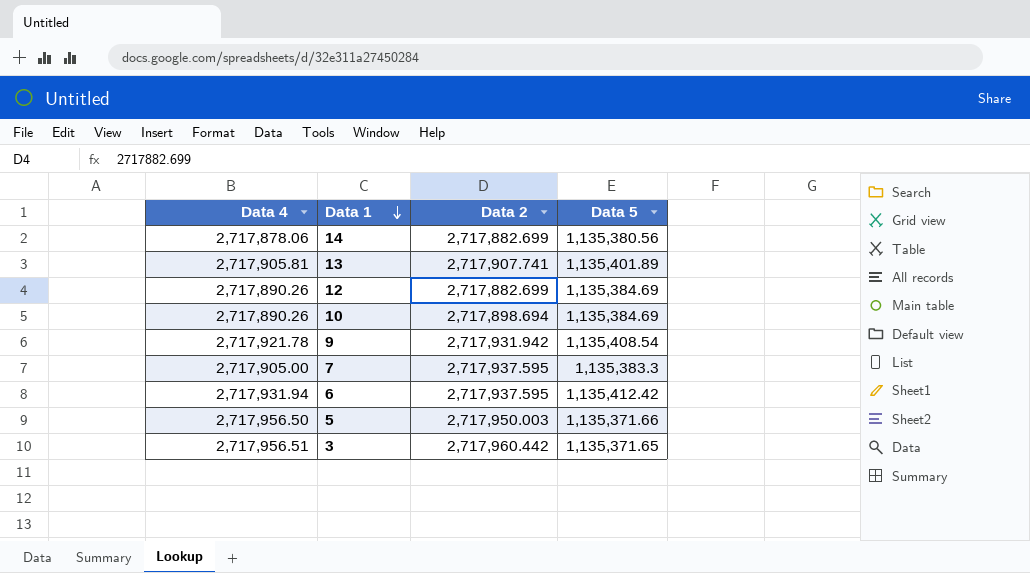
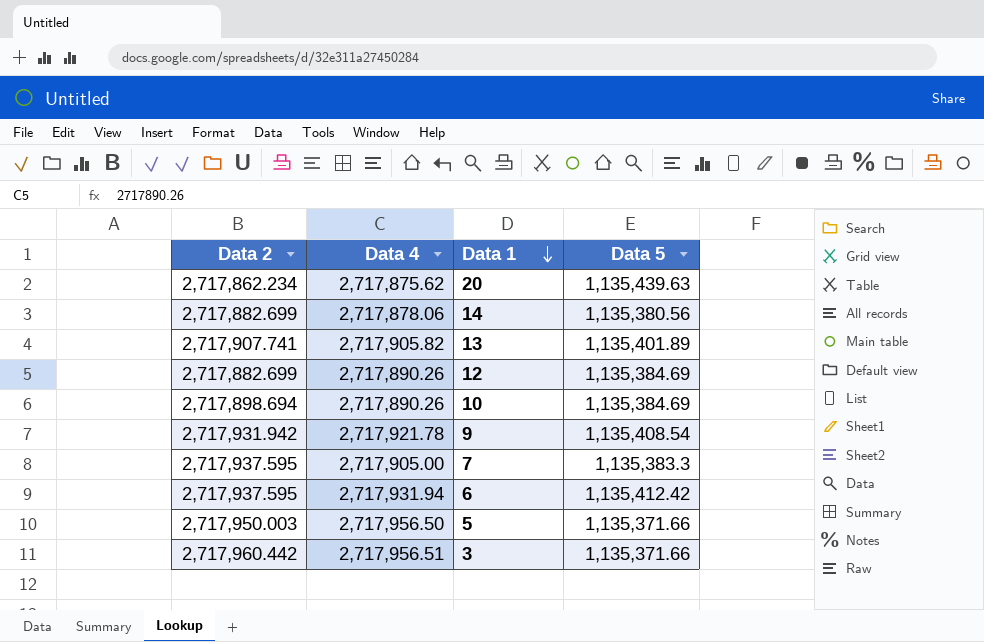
column Data 2 | position: 3 -> 1
row 20: none -> 2,717,862.234 | 2,717,875.62 | 1,135,439.63
13 | Data 4: 2,717,905.81 -> 2,717,905.82
3 | Data 5: 1,135,371.65 -> 1,135,371.66

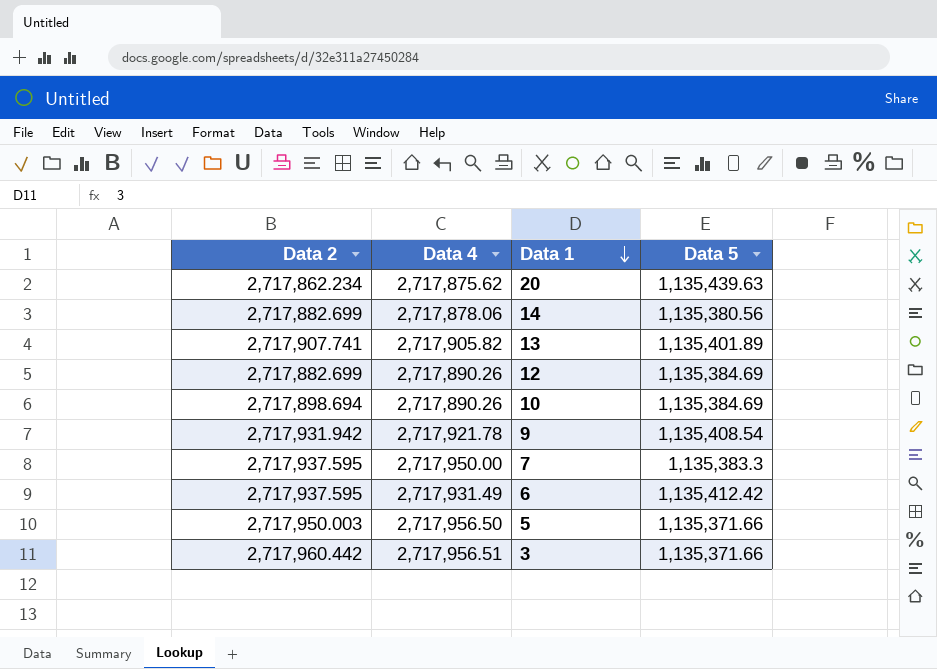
7 | Data 4: 2,717,905.00 -> 2,717,950.00
6 | Data 4: 2,717,931.94 -> 2,717,931.49

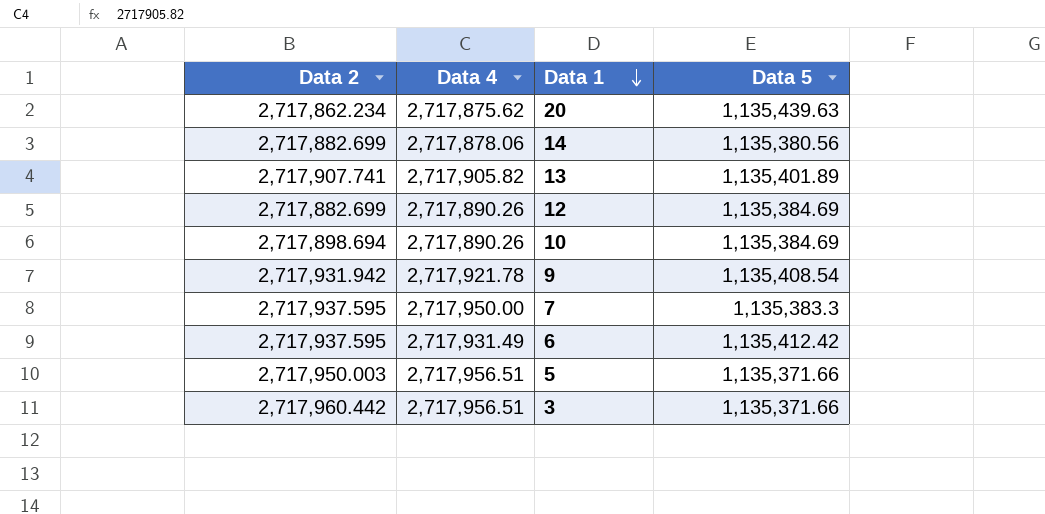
5 | Data 4: 2,717,956.50 -> 2,717,956.51

